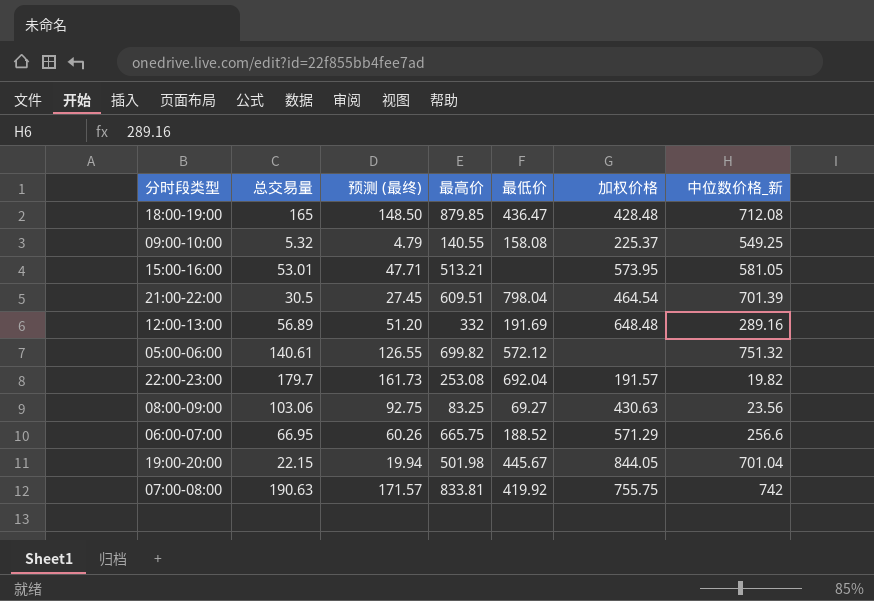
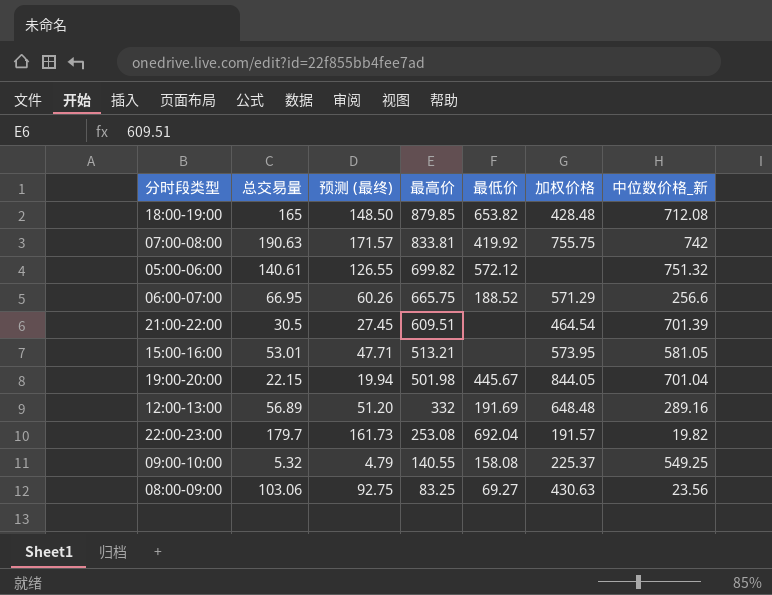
row order: none -> 最高价 descending
18:00-19:00 | 最低价: 436.47 -> 653.82
21:00-22:00 | 最低价: 798.04 -> none

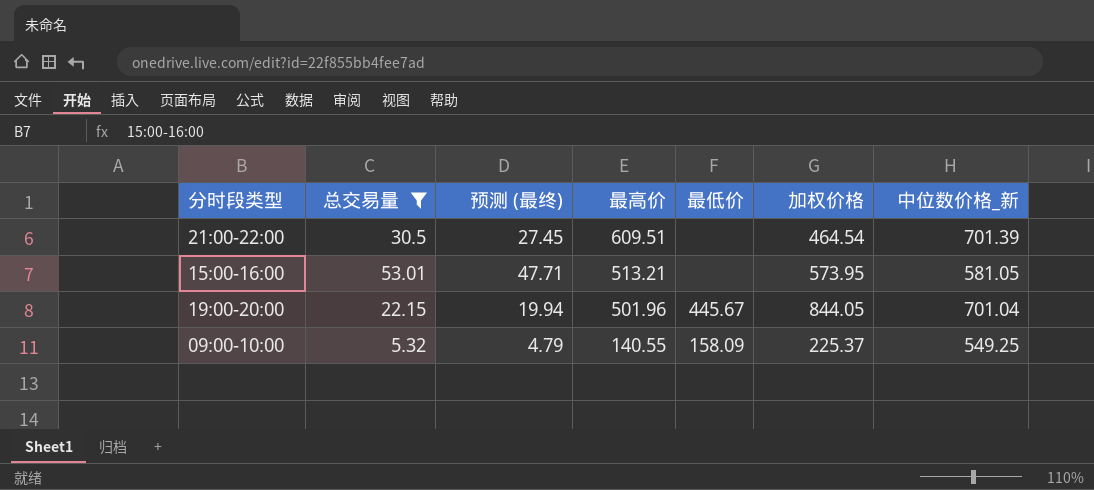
filter: none -> 总交易量 <= 53.01
19:00-20:00 | 最高价: 501.98 -> 501.96
09:00-10:00 | 最低价: 158.08 -> 158.09

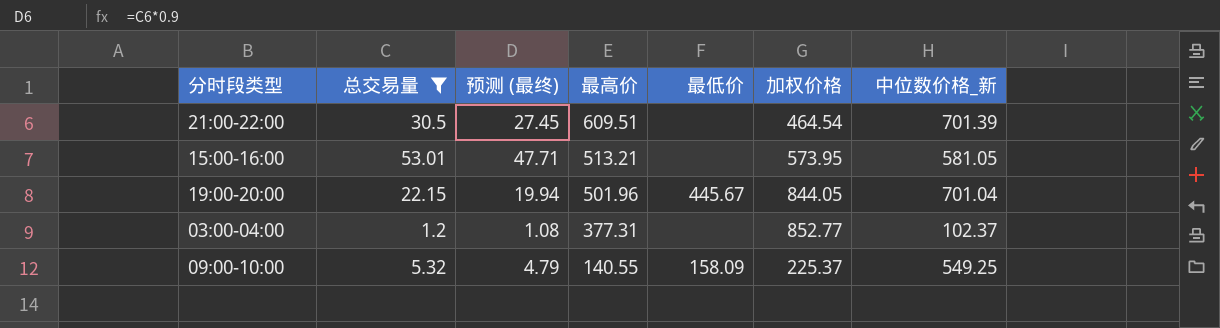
row 03:00-04:00: none -> 1.2 | 1.08 | 377.31 | none | 852.77 | 102.37

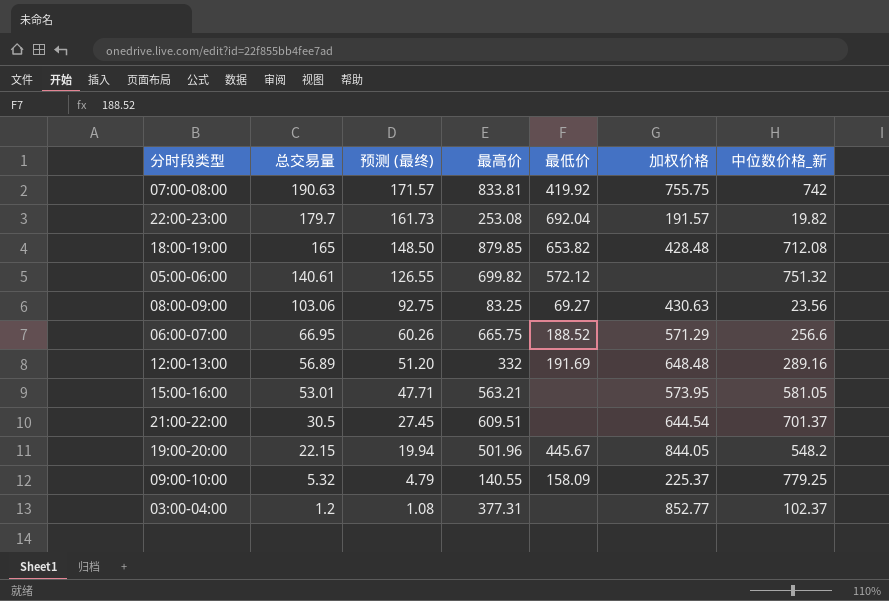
filter: 总交易量 <= 53.01 -> none
row order: 最高价 descending -> 总交易量 descending
15:00-16:00 | 最高价: 513.21 -> 563.21
21:00-22:00 | 加权价格: 464.54 -> 644.54
21:00-22:00 | 中位数价格_新: 701.39 -> 701.37
19:00-20:00 | 中位数价格_新: 701.04 -> 548.2
09:00-10:00 | 中位数价格_新: 549.25 -> 779.25

